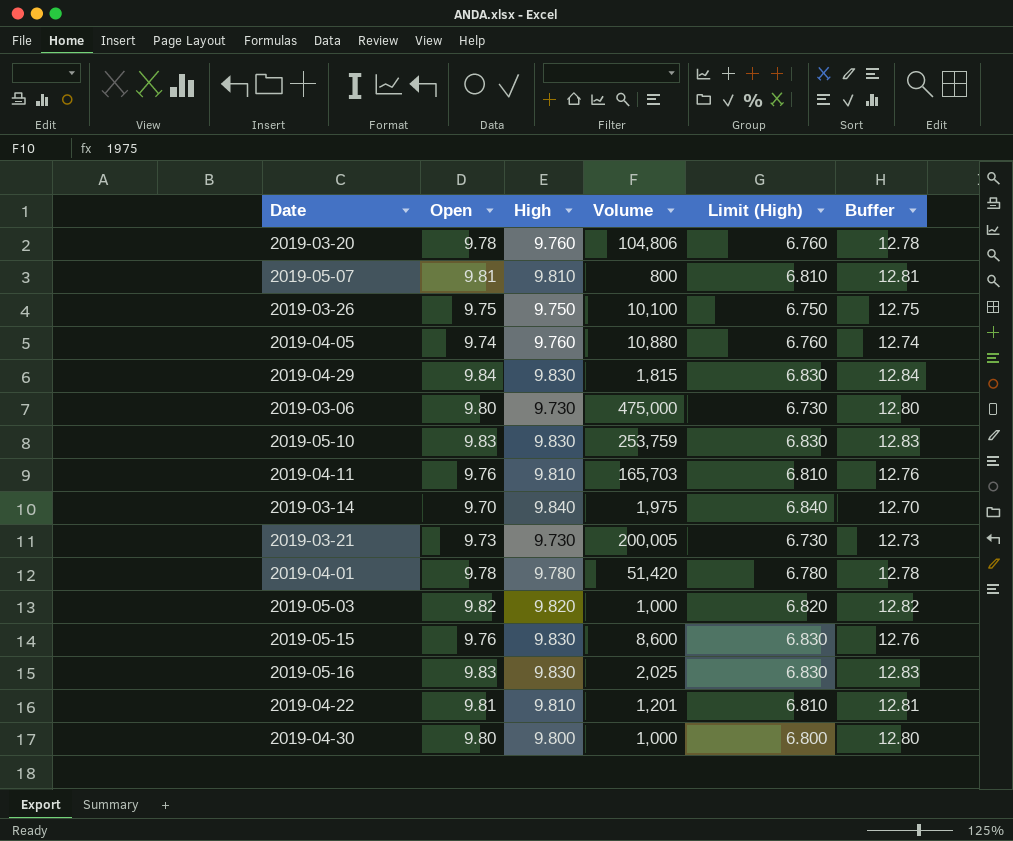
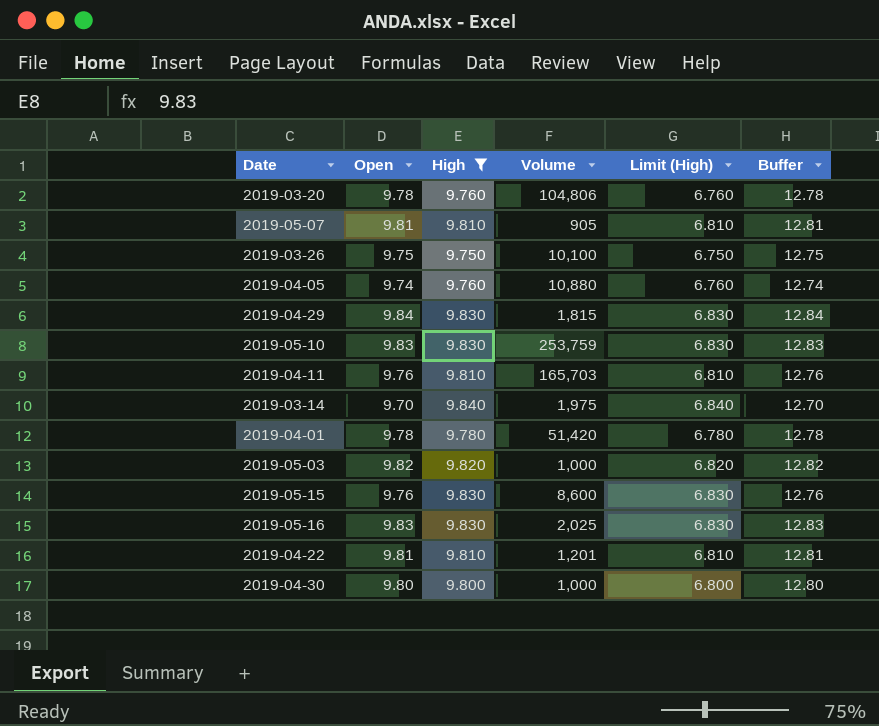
filter: none -> High != 9.730
2019-05-07 | Volume: 800 -> 905

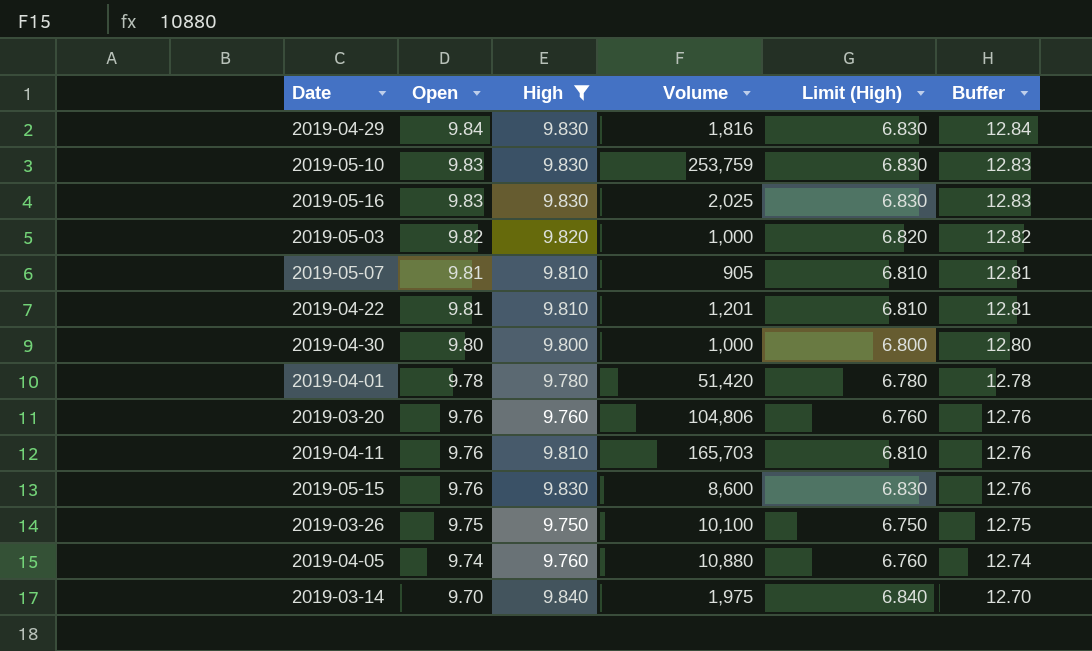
row order: none -> Open descending
2019-04-29 | Volume: 1,815 -> 1,816
2019-03-20 | Open: 9.78 -> 9.76
2019-03-20 | Buffer: 12.78 -> 12.76

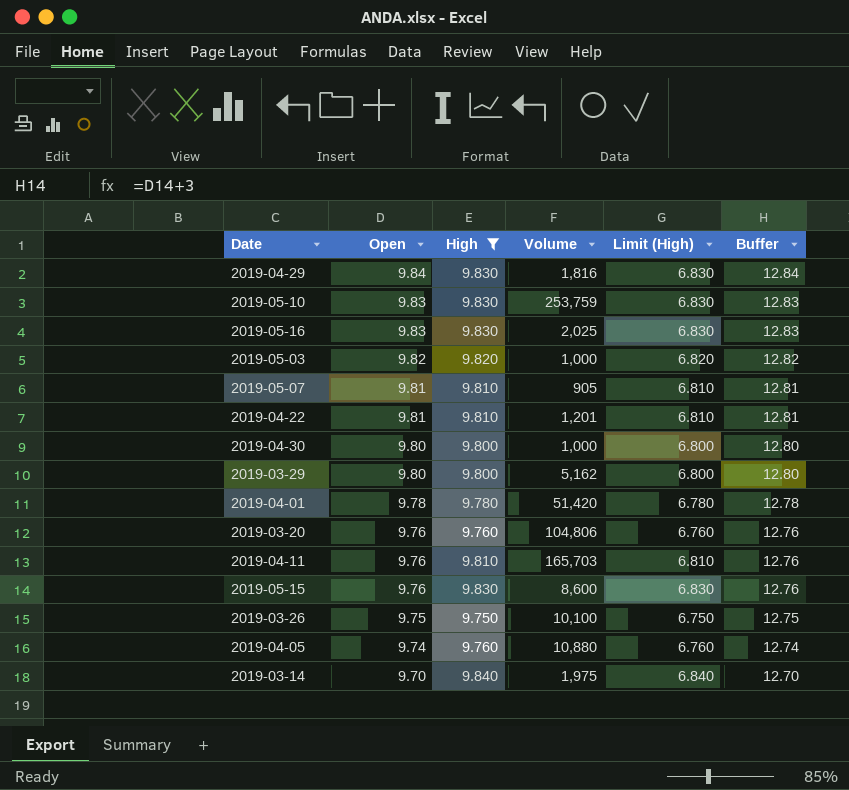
row 2019-03-29: none -> 9.80 | 9.800 | 5,162 | 6.800 | 12.80

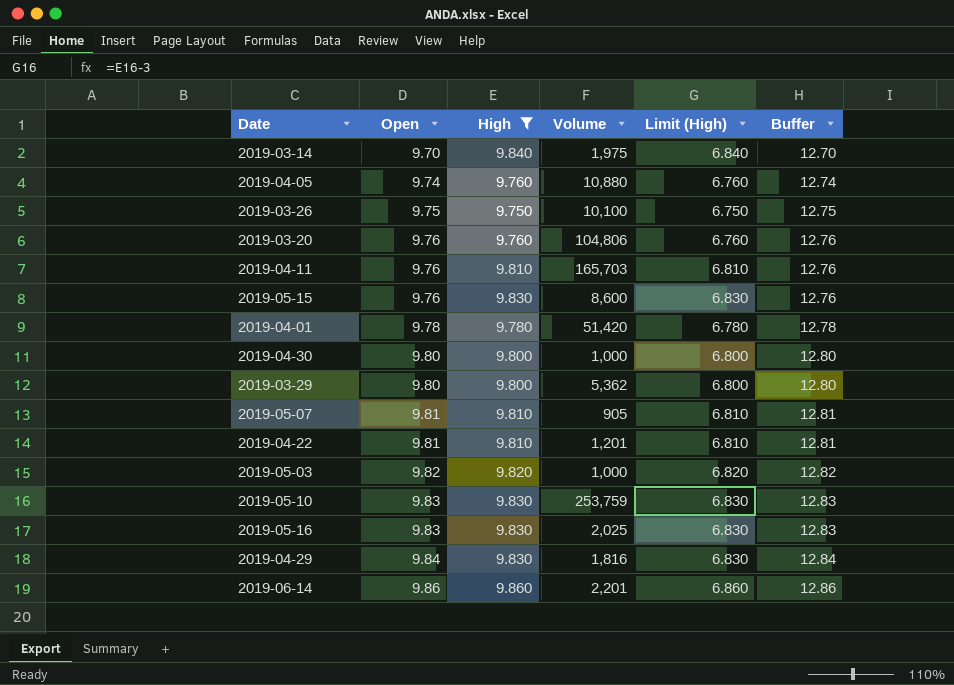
row order: Open descending -> Open ascending
2019-03-29 | Volume: 5,162 -> 5,362
row 2019-06-14: none -> 9.86 | 9.860 | 2,201 | 6.860 | 12.86

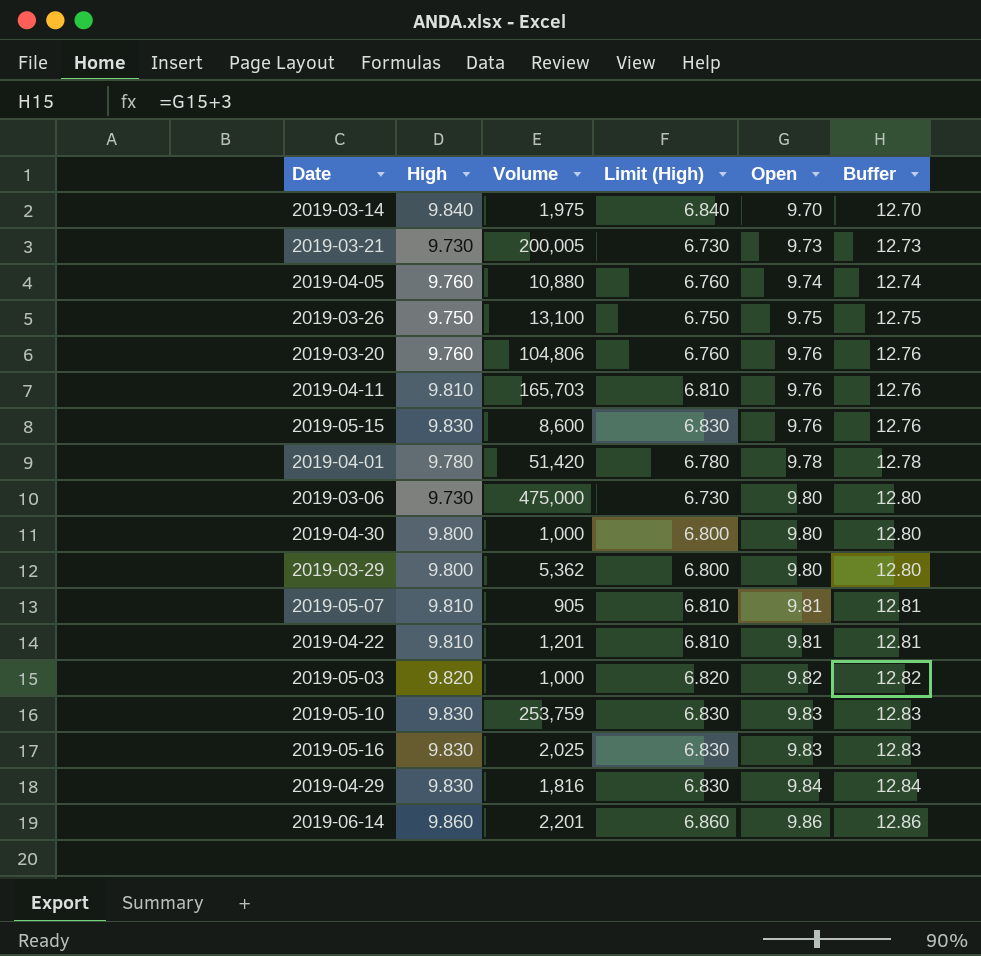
filter: High != 9.730 -> none
column Open | position: 2 -> 5
2019-03-26 | Volume: 10,100 -> 13,100

